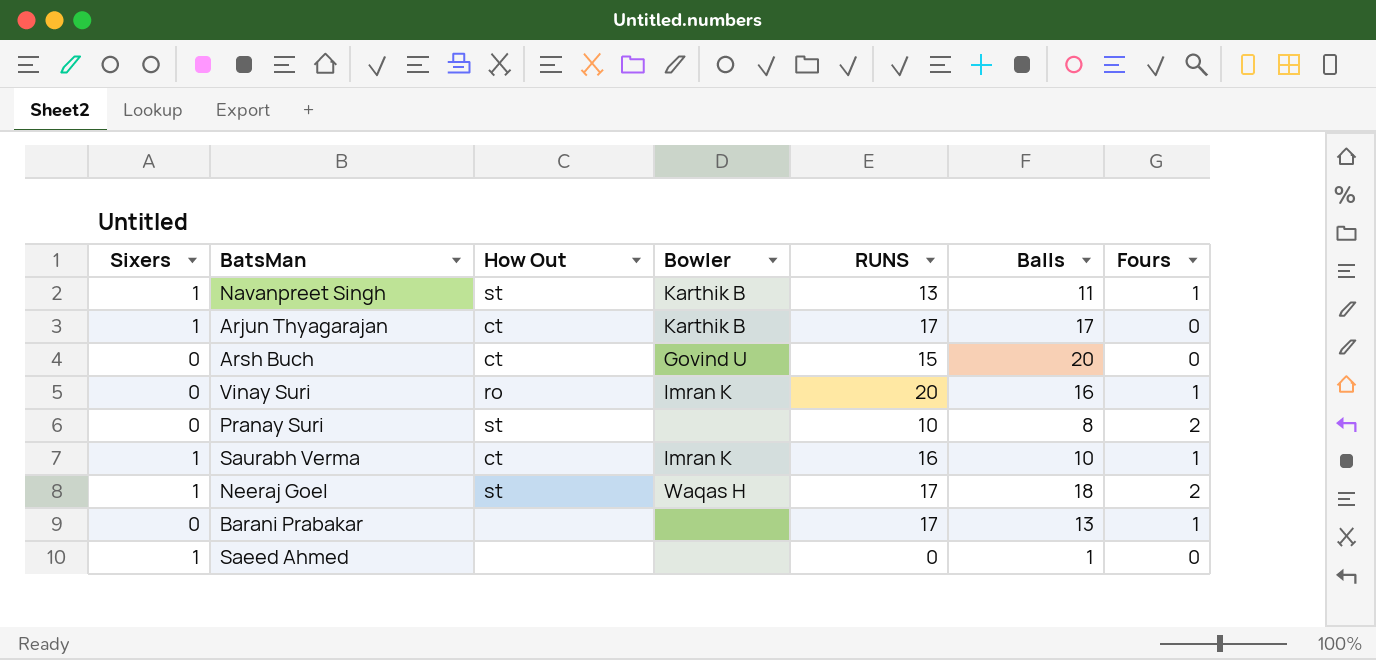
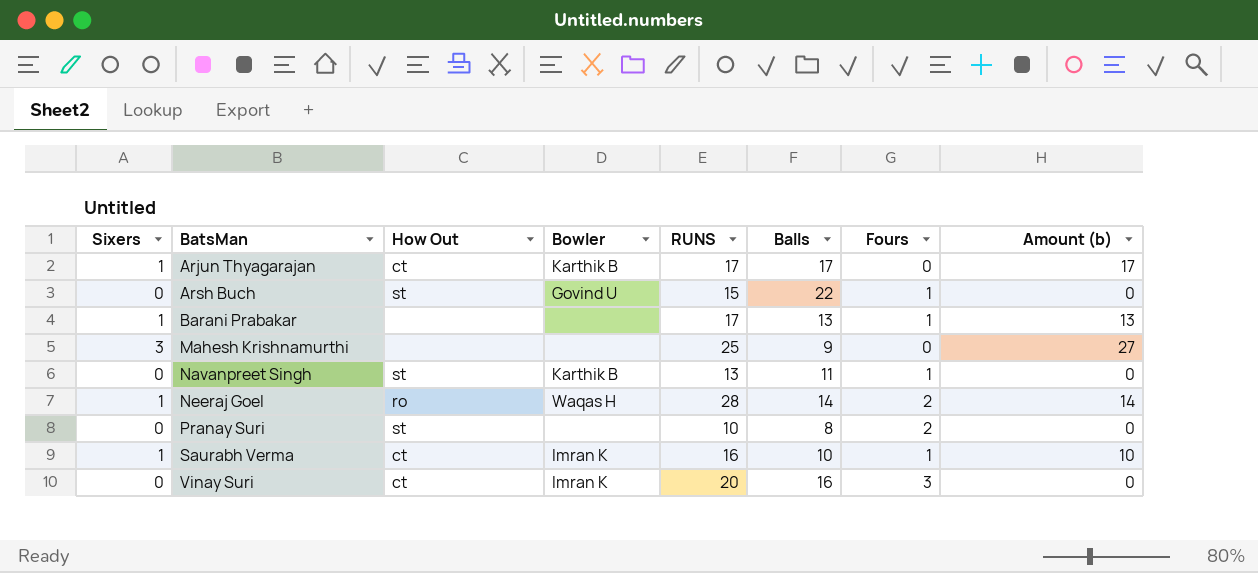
row order: none -> BatsMan ascending
column Amount (b) | formula: none -> [Sixers] * [Balls]
row Saeed Ahmed: 1 | none | none | 0 | 1 | 0 -> none
Arsh Buch | How Out: ct -> st
Arsh Buch | Balls: 20 -> 22
Arsh Buch | Fours: 0 -> 1
Barani Prabakar | Sixers: 0 -> 1
row Mahesh Krishnamurthi: none -> 3 | none | none | 25 | 9 | 0 | 27
Navanpreet Singh | Sixers: 1 -> 0
Neeraj Goel | How Out: st -> ro
Neeraj Goel | RUNS: 17 -> 28
Neeraj Goel | Balls: 18 -> 14
Vinay Suri | How Out: ro -> ct
Vinay Suri | Fours: 1 -> 3

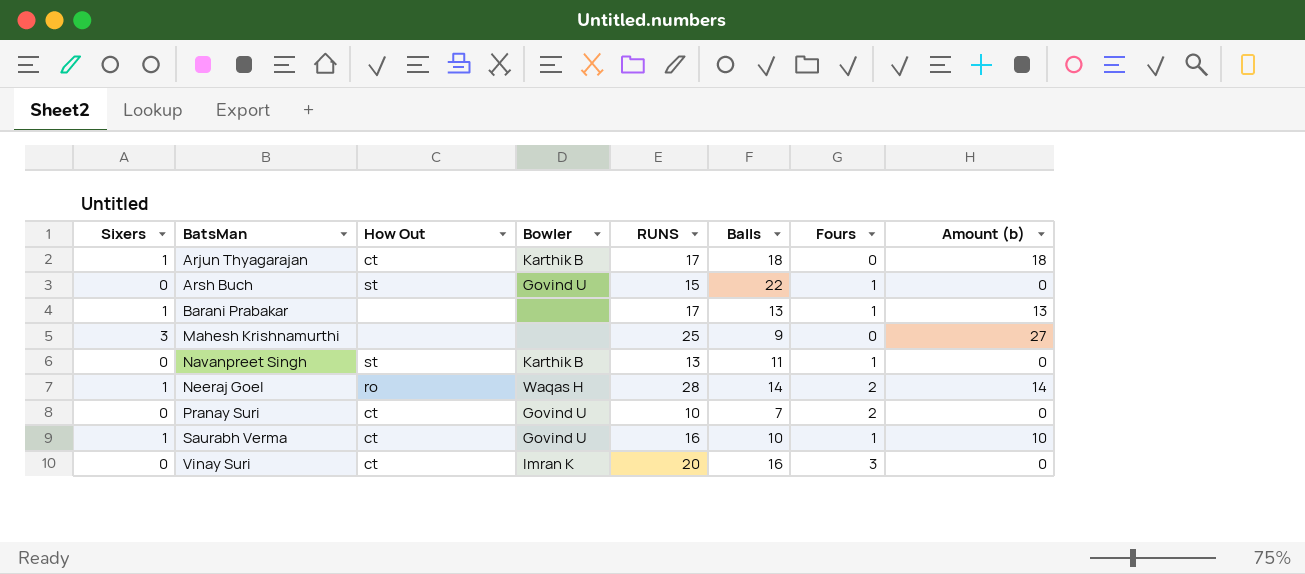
Arjun Thyagarajan | Balls: 17 -> 18
Arjun Thyagarajan | Amount (b): 17 -> 18
Pranay Suri | How Out: st -> ct
Pranay Suri | Bowler: none -> Govind U
Pranay Suri | Balls: 8 -> 7
Saurabh Verma | Bowler: Imran K -> Govind U

